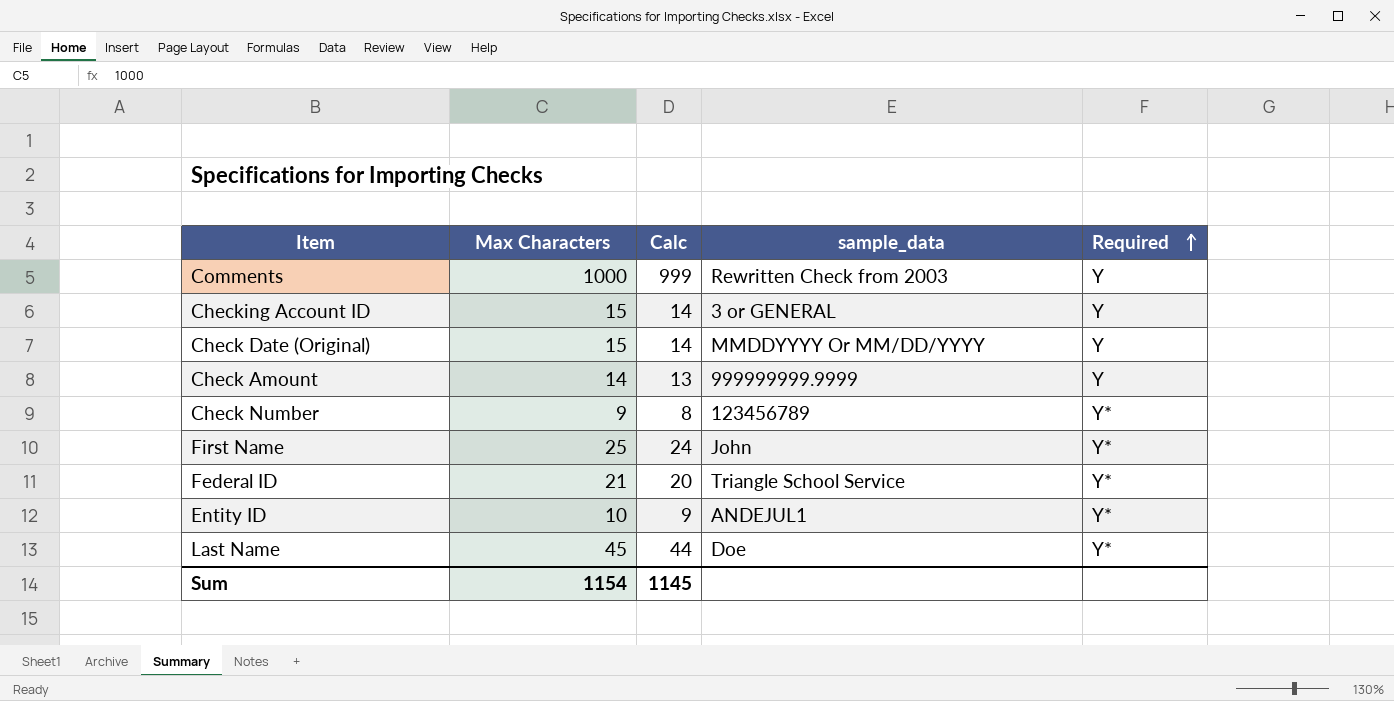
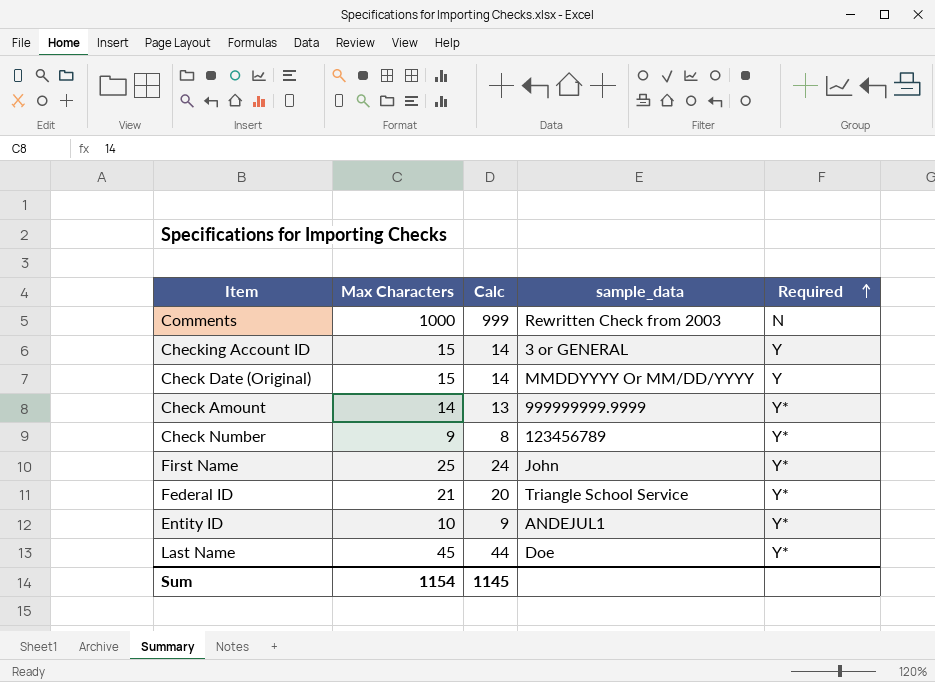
Comments | Required: Y -> N
Check Amount | Required: Y -> Y*

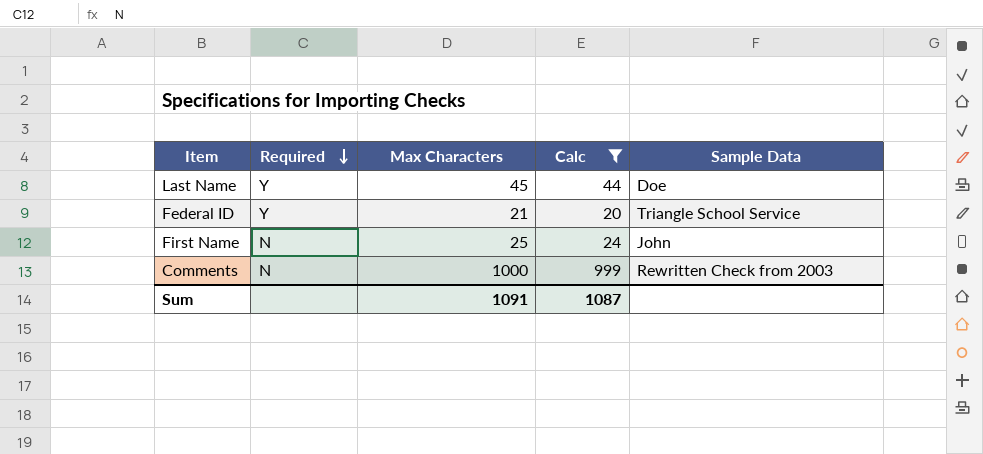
filter: none -> Calc >= 20
row order: Required ascending -> Required descending
column Required | position: 5 -> 2
column name: sample_data -> Sample Data
Last Name | Required: Y* -> Y
Federal ID | Required: Y* -> Y
First Name | Required: Y* -> N
Sum | Max Characters: 1154 -> 1091
Sum | Calc: 1145 -> 1087

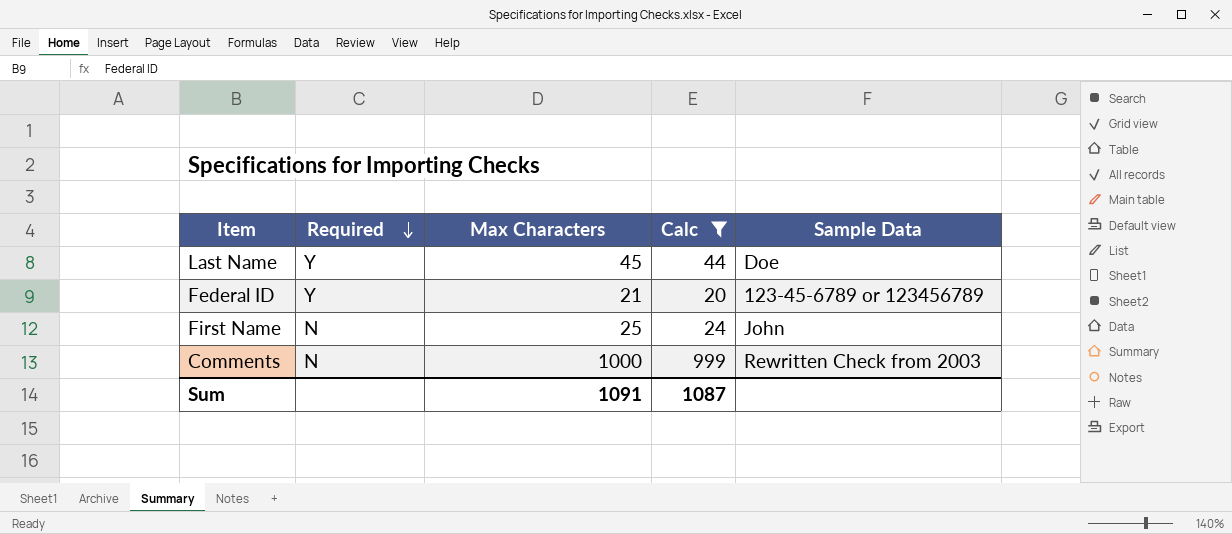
Federal ID | Sample Data: Triangle School Service -> 123-45-6789 or 123456789

